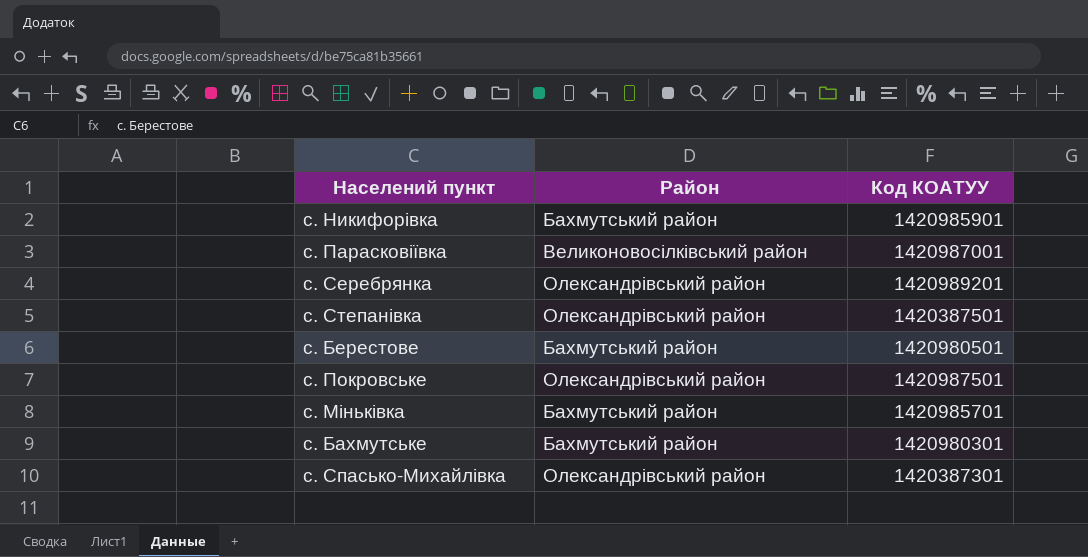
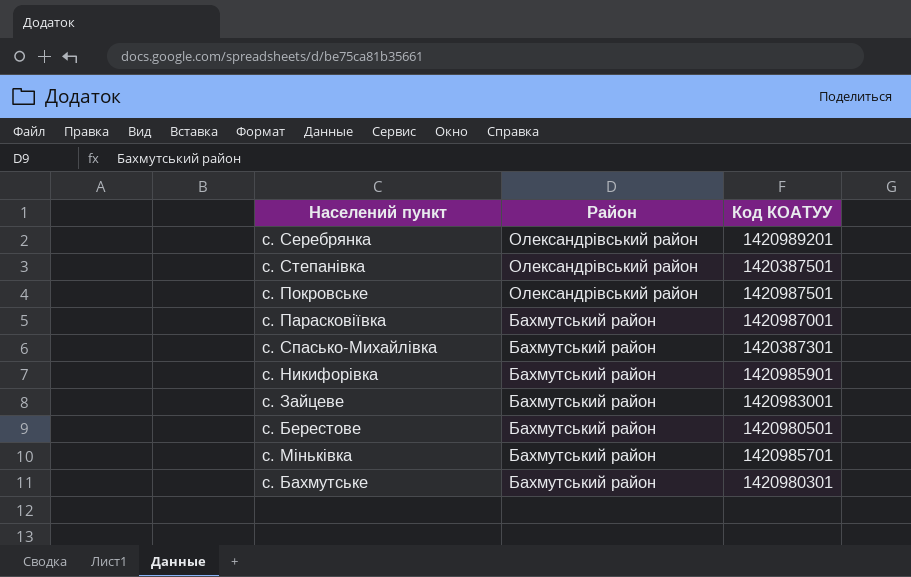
row order: none -> Район descending
c. Парасковіївка | Район: Великоновосілківський район -> Бахмутський район
c. Спасько-Михайлівка | Район: Олександрівський район -> Бахмутський район
row c. Зайцеве: none -> Бахмутський район | 1420983001

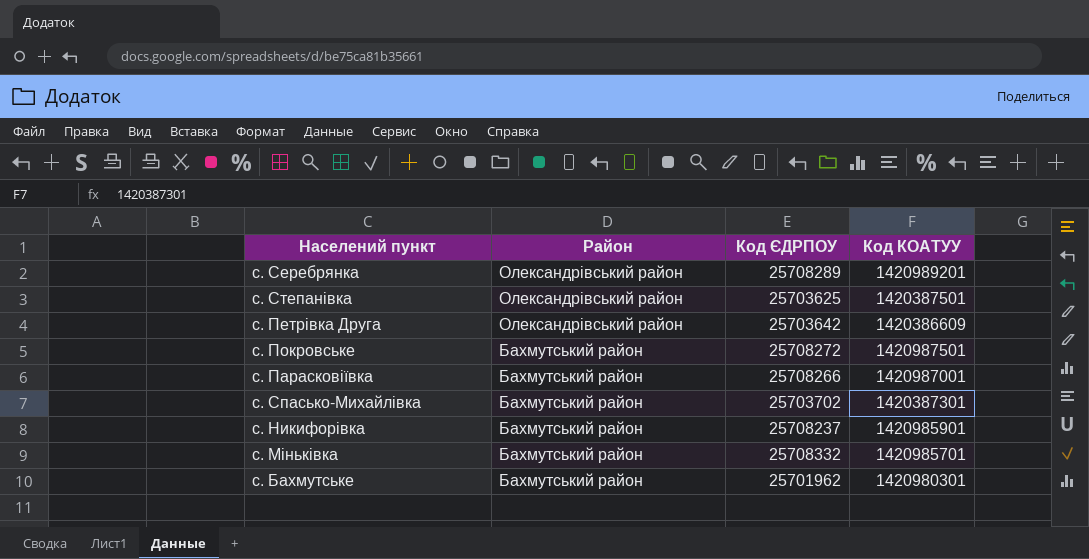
column Код ЄДРПОУ | position: none -> 3
row c. Зайцеве: Бахмутський район | 1420983001 -> none
row c. Берестове: Бахмутський район | 1420980501 -> none
row c. Петрівка Друга: none -> Олександрівський район | 25703642 | 1420386609
c. Покровське | Район: Олександрівський район -> Бахмутський район

